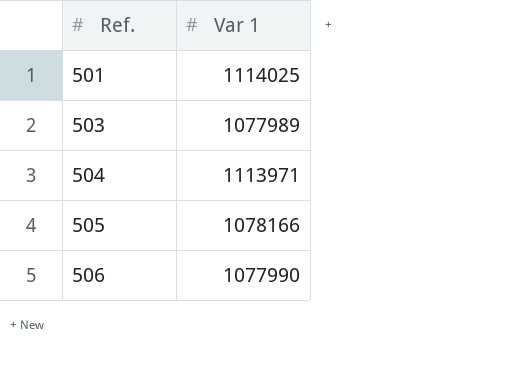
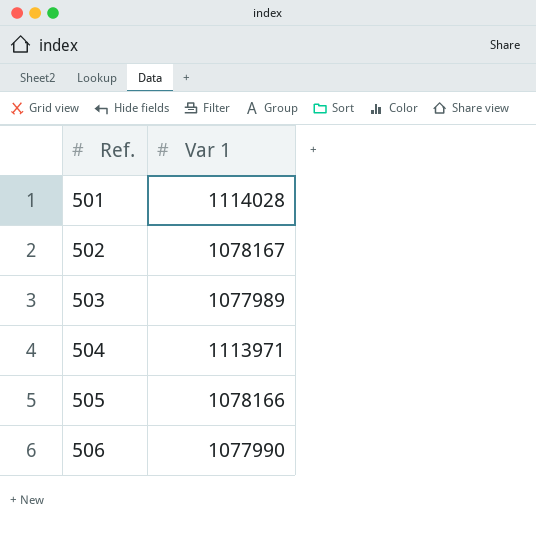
501 | Var 1: 1114025 -> 1114028
row 502: none -> 1078167

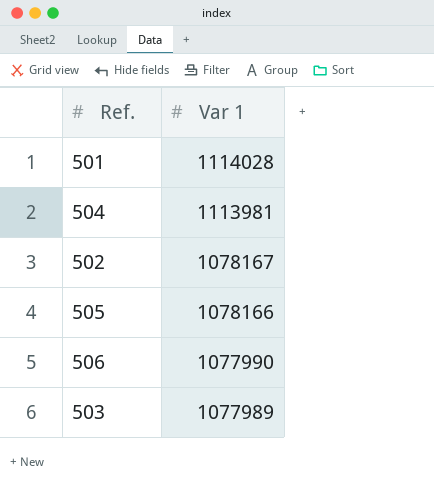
row order: Ref. ascending -> Var 1 descending
504 | Var 1: 1113971 -> 1113981

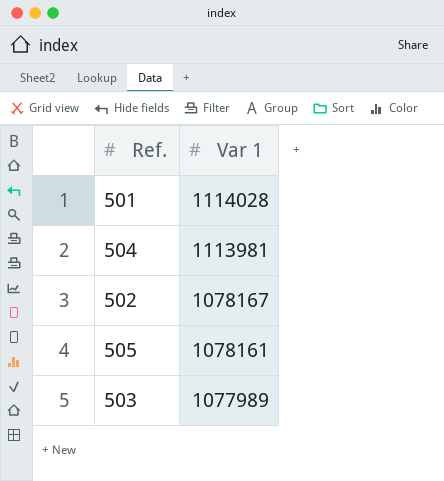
row 506: 1077990 -> none
505 | Var 1: 1078166 -> 1078161

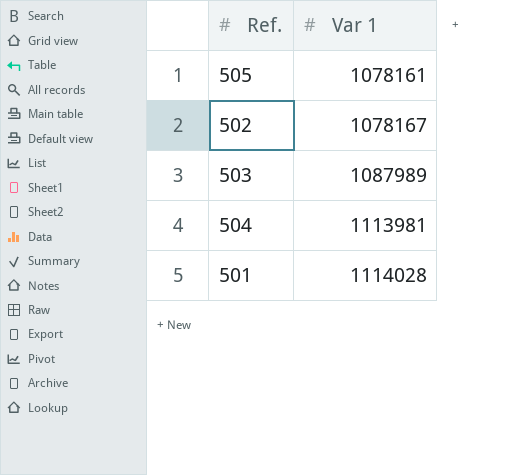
row order: Var 1 descending -> Var 1 ascending
503 | Var 1: 1077989 -> 1087989

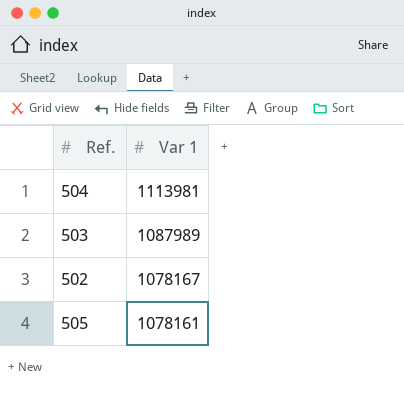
row order: Var 1 ascending -> Var 1 descending
row 501: 1114028 -> none

